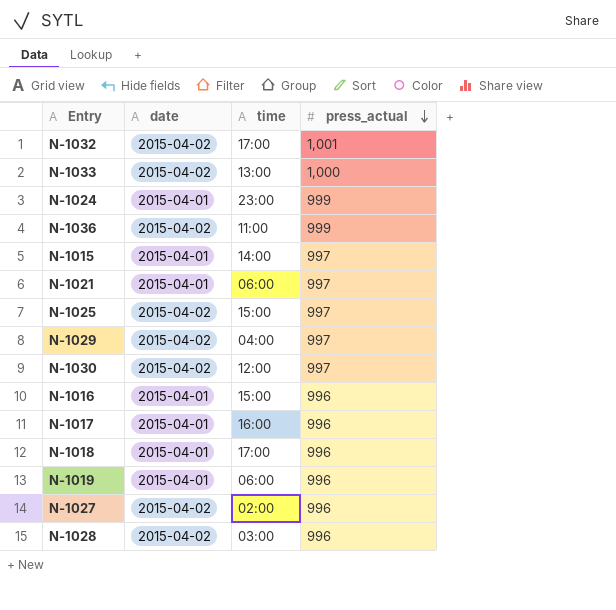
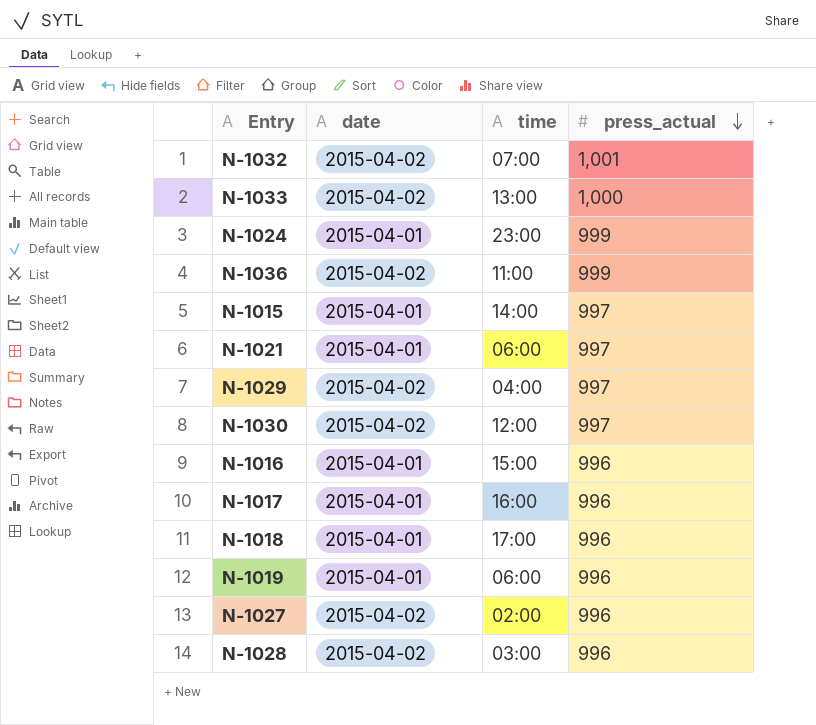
row N-1025: 2015-04-02 | 15:00 | 997 -> none
N-1032 | time: 17:00 -> 07:00

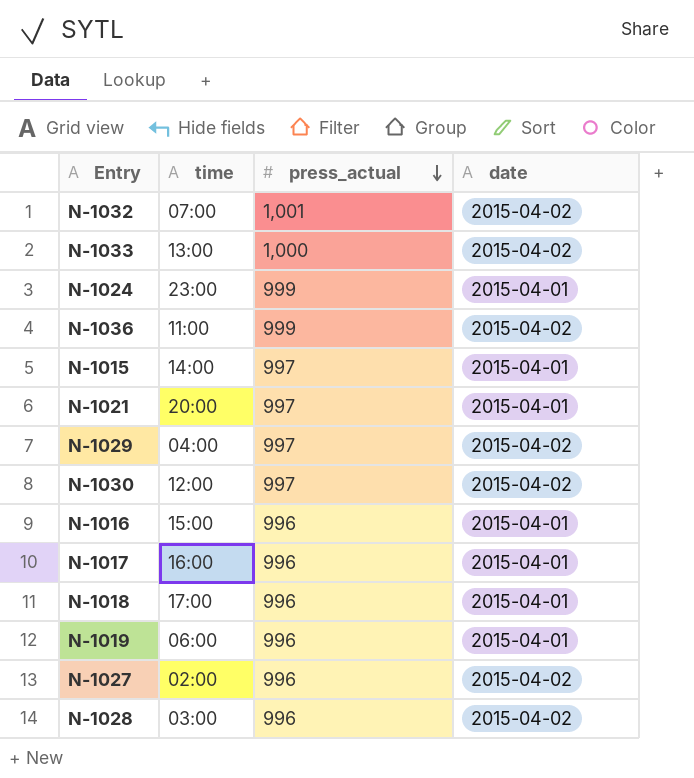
column date | position: 2 -> 4
N-1021 | time: 06:00 -> 20:00

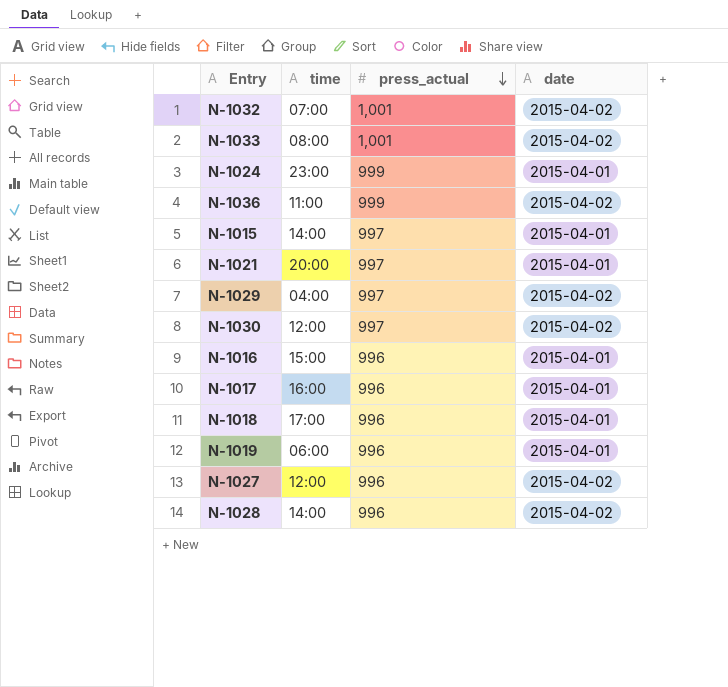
N-1033 | time: 13:00 -> 08:00
N-1033 | press_actual: 1,000 -> 1,001
N-1027 | time: 02:00 -> 12:00
N-1028 | time: 03:00 -> 14:00

